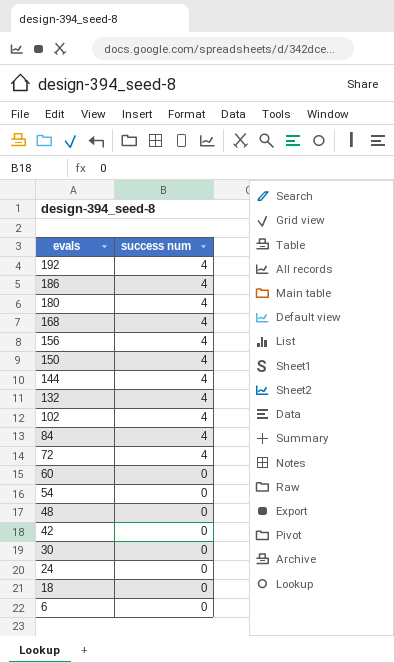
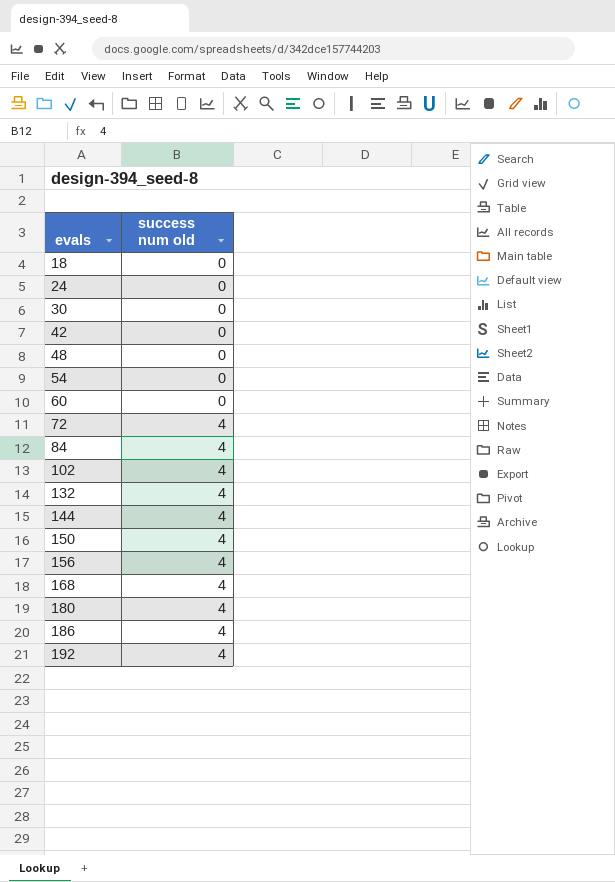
row order: evals descending -> evals ascending
column name: success num -> success num old
row 6: 0 -> none

